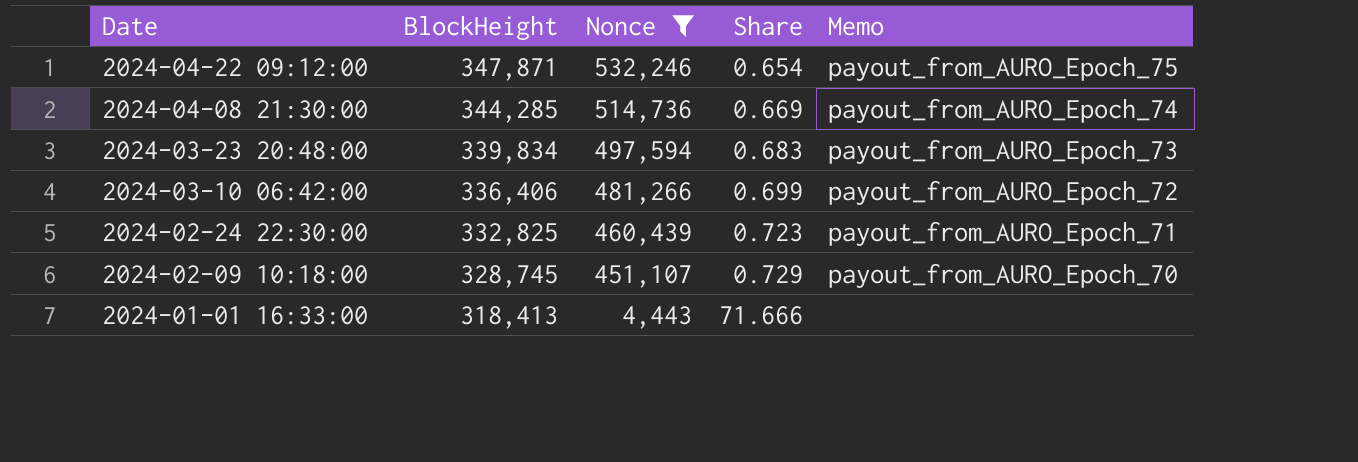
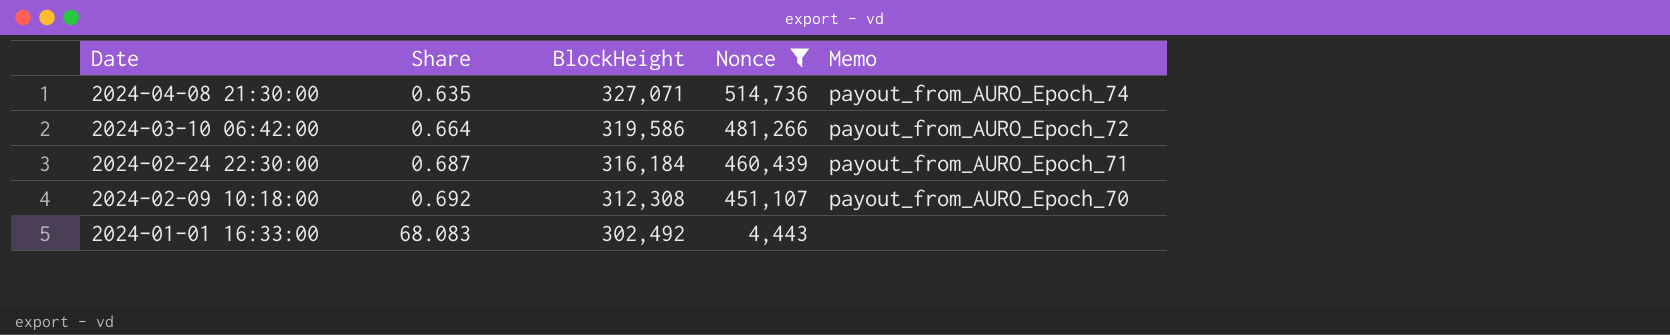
column Share | position: 4 -> 2
row 2024-04-22 09:12:00: 347,871 | 532,246 | 0.654 | payout_from_AURO_Epoch_75 -> none
row 2024-03-23 20:48:00: 339,834 | 497,594 | 0.683 | payout_from_AURO_Epoch_73 -> none
2024-04-08 21:30:00 | Share: 0.669 -> 0.635
2024-04-08 21:30:00 | BlockHeight: 344,285 -> 327,071
2024-03-10 06:42:00 | Share: 0.699 -> 0.664
2024-03-10 06:42:00 | BlockHeight: 336,406 -> 319,586
2024-02-24 22:30:00 | Share: 0.723 -> 0.687
2024-02-24 22:30:00 | BlockHeight: 332,825 -> 316,184
2024-02-09 10:18:00 | Share: 0.729 -> 0.692
2024-02-09 10:18:00 | BlockHeight: 328,745 -> 312,308
2024-01-01 16:33:00 | Share: 71.666 -> 68.083
2024-01-01 16:33:00 | BlockHeight: 318,413 -> 302,492

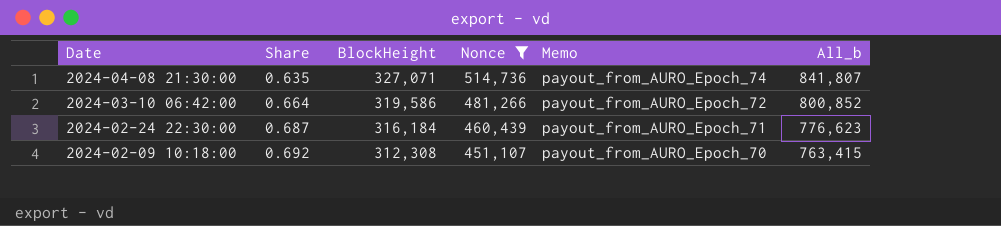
column All_b | formula: none -> [BlockHeight] + [Nonce]
row 2024-01-01 16:33:00: 68.083 | 302,492 | 4,443 | none -> none

